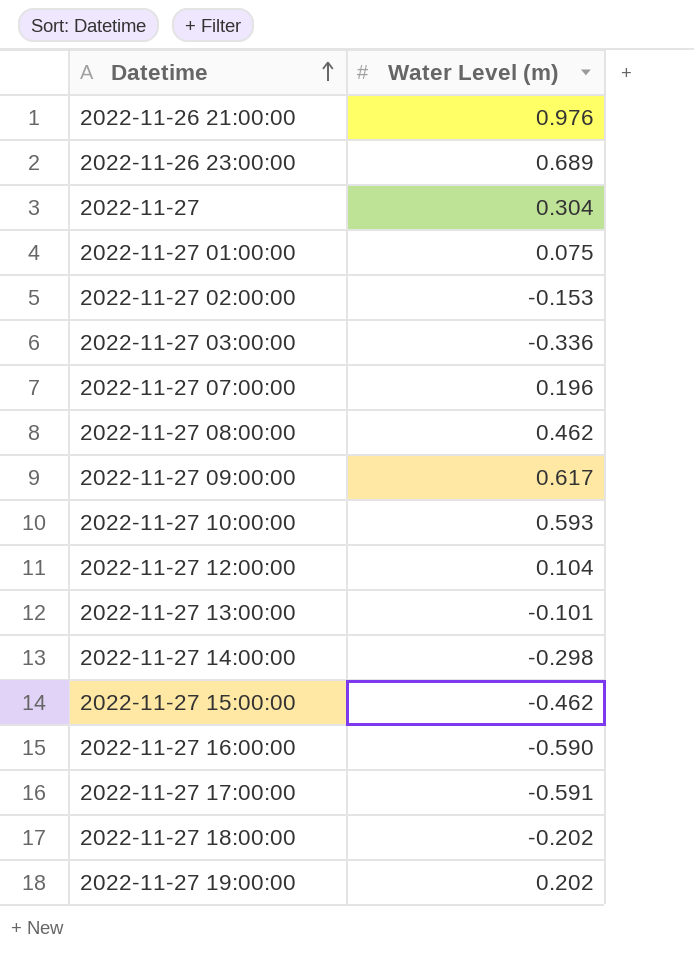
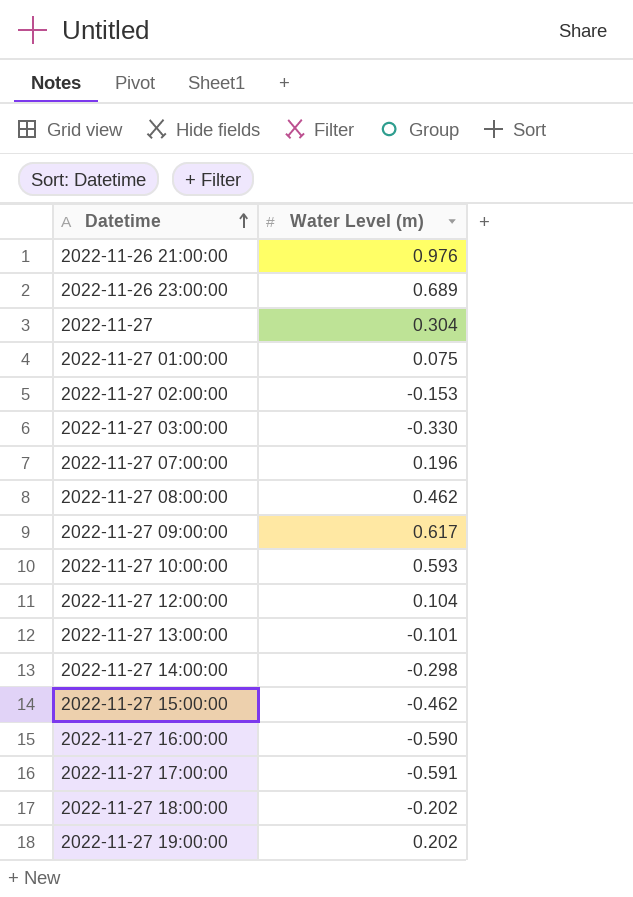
2022-11-27 03:00:00 | Water Level (m): -0.336 -> -0.330

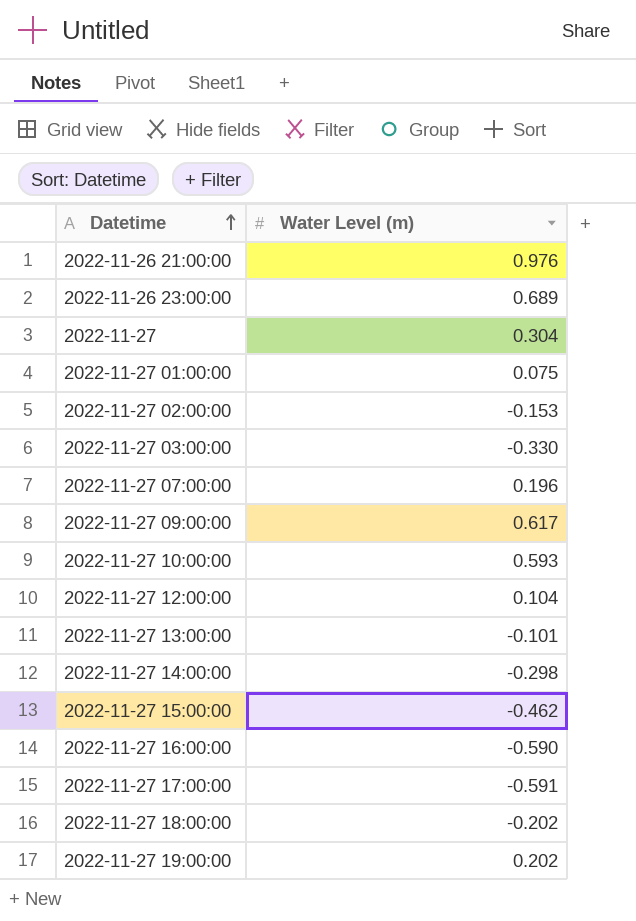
row 2022-11-27 08:00:00: 0.462 -> none

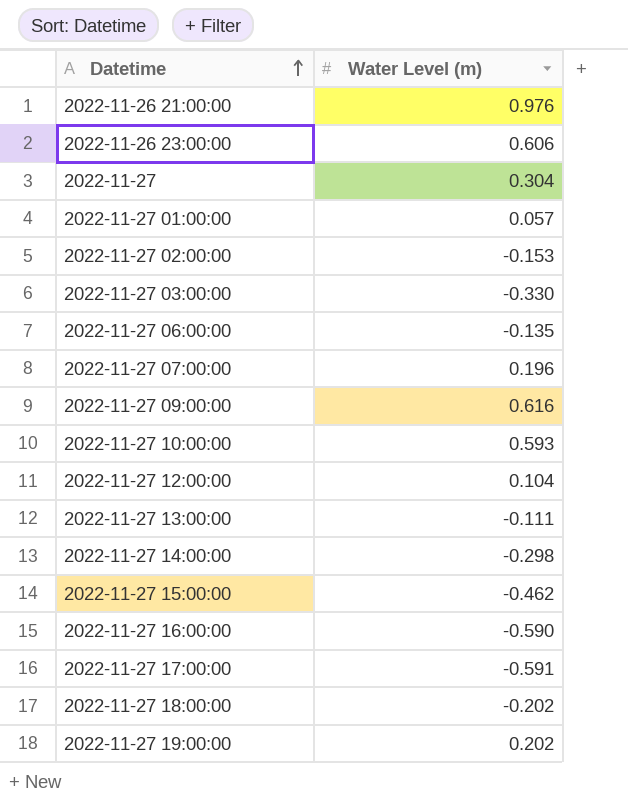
2022-11-26 23:00:00 | Water Level (m): 0.689 -> 0.606
2022-11-27 01:00:00 | Water Level (m): 0.075 -> 0.057
row 2022-11-27 06:00:00: none -> -0.135
2022-11-27 09:00:00 | Water Level (m): 0.617 -> 0.616
2022-11-27 13:00:00 | Water Level (m): -0.101 -> -0.111

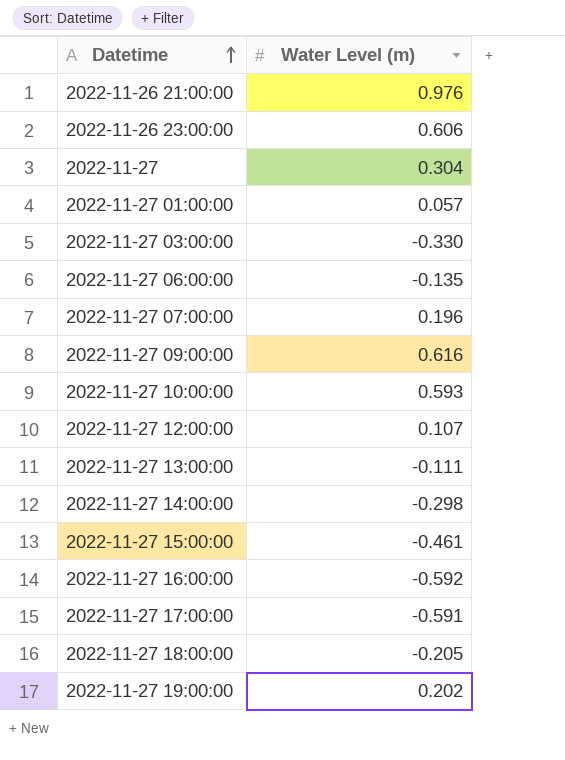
row 2022-11-27 02:00:00: -0.153 -> none
2022-11-27 12:00:00 | Water Level (m): 0.104 -> 0.107
2022-11-27 15:00:00 | Water Level (m): -0.462 -> -0.461
2022-11-27 16:00:00 | Water Level (m): -0.590 -> -0.592
2022-11-27 18:00:00 | Water Level (m): -0.202 -> -0.205

